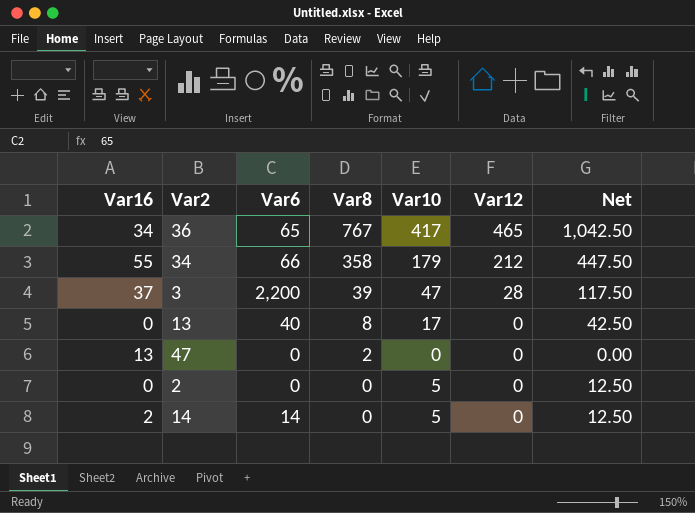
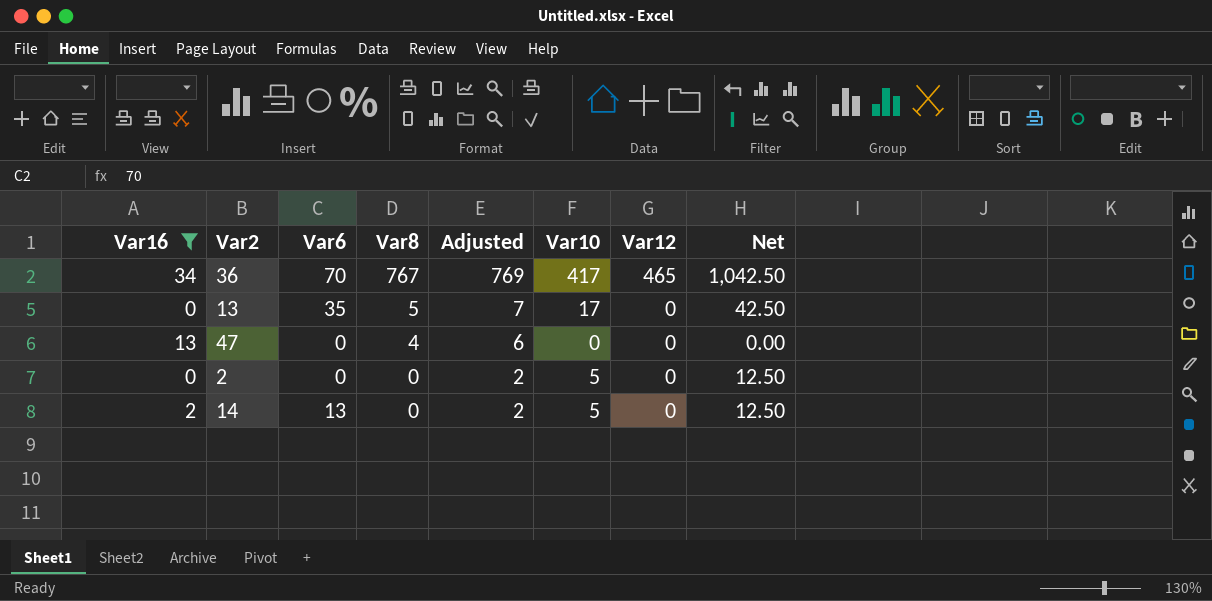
filter: none -> Var16 <= 34
column Adjusted | formula: none -> [Var8] + 2
36 | Var6: 65 -> 70
13 | Var6: 40 -> 35
13 | Var8: 8 -> 5
47 | Var8: 2 -> 4
14 | Var6: 14 -> 13

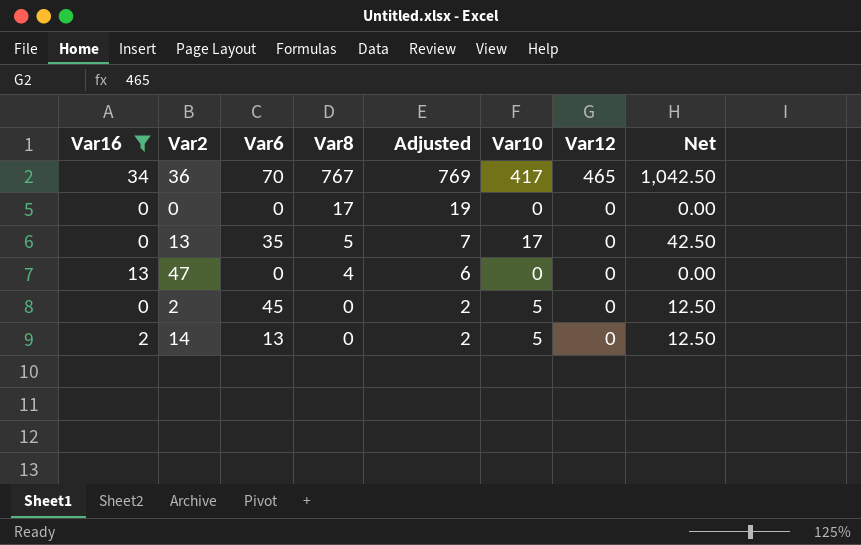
row 0: none -> 0 | 0 | 17 | 19 | 0 | 0 | 0.00
2 | Var6: 0 -> 45

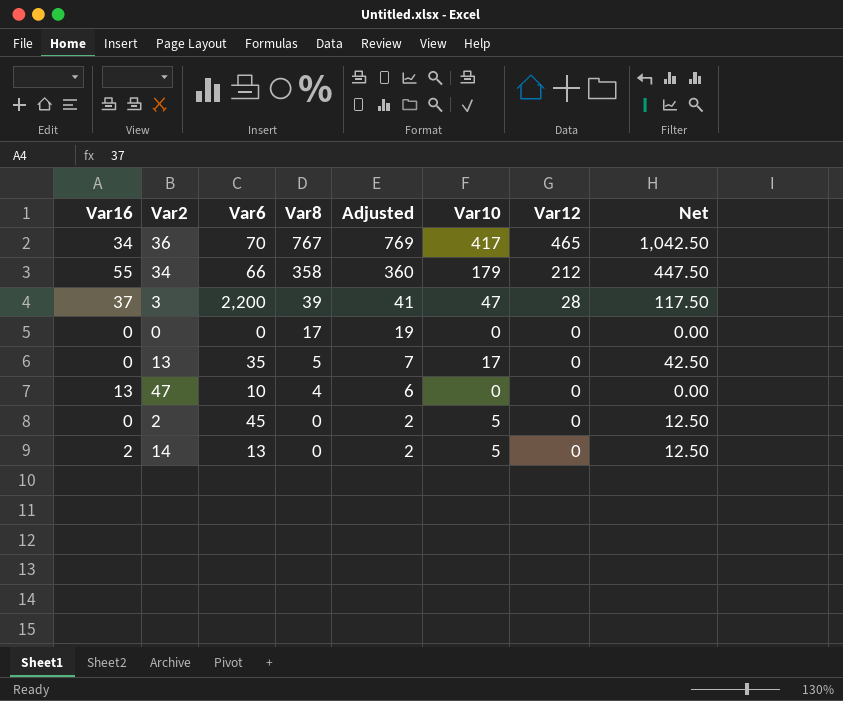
filter: Var16 <= 34 -> none
47 | Var6: 0 -> 10

